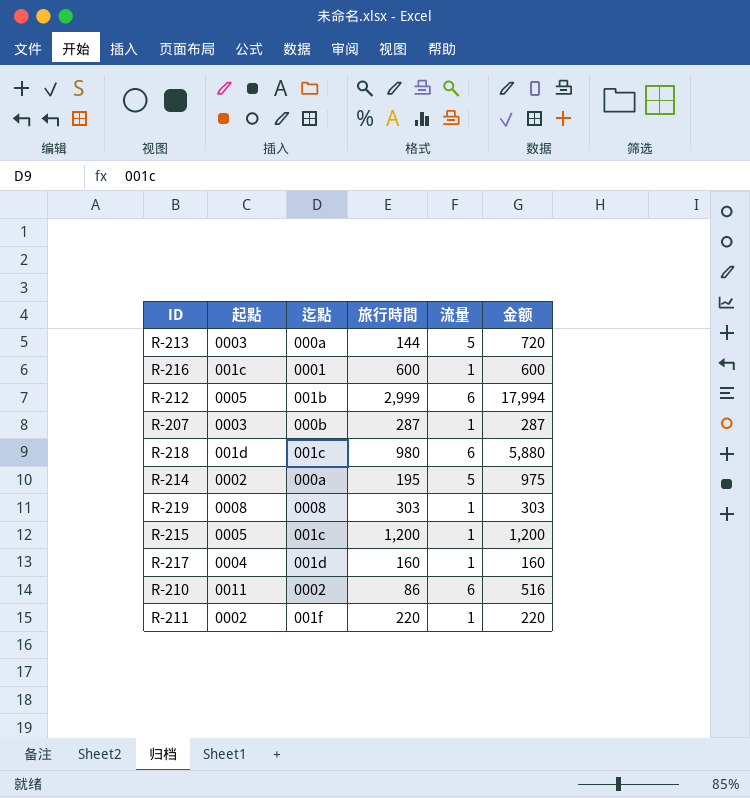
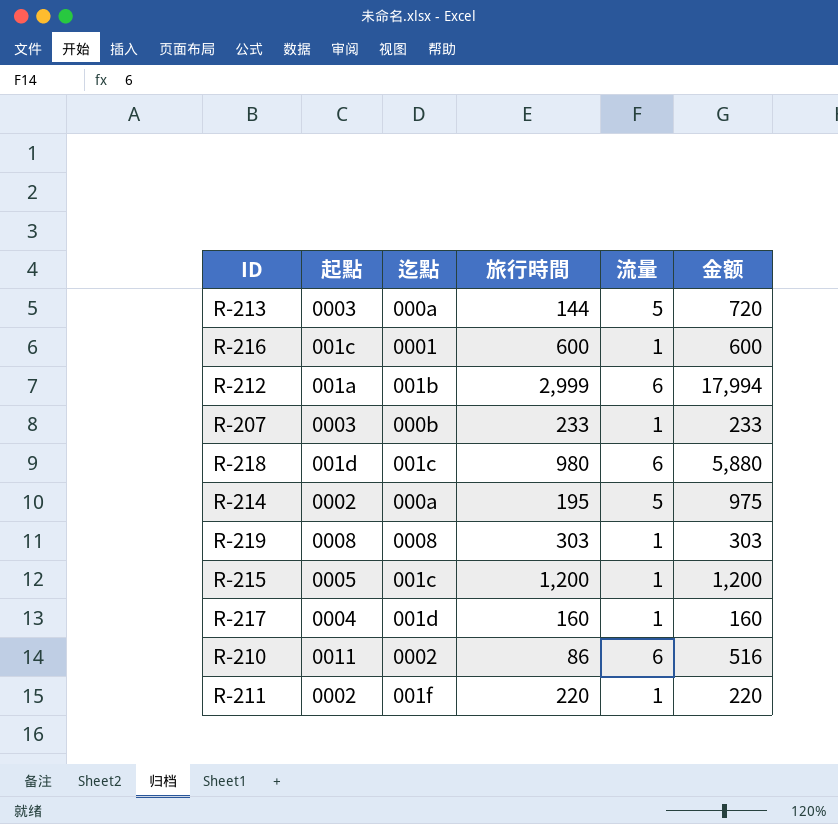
R-212 | 起點: 0005 -> 001a
R-207 | 旅行時間: 287 -> 233
R-207 | 金额: 287 -> 233

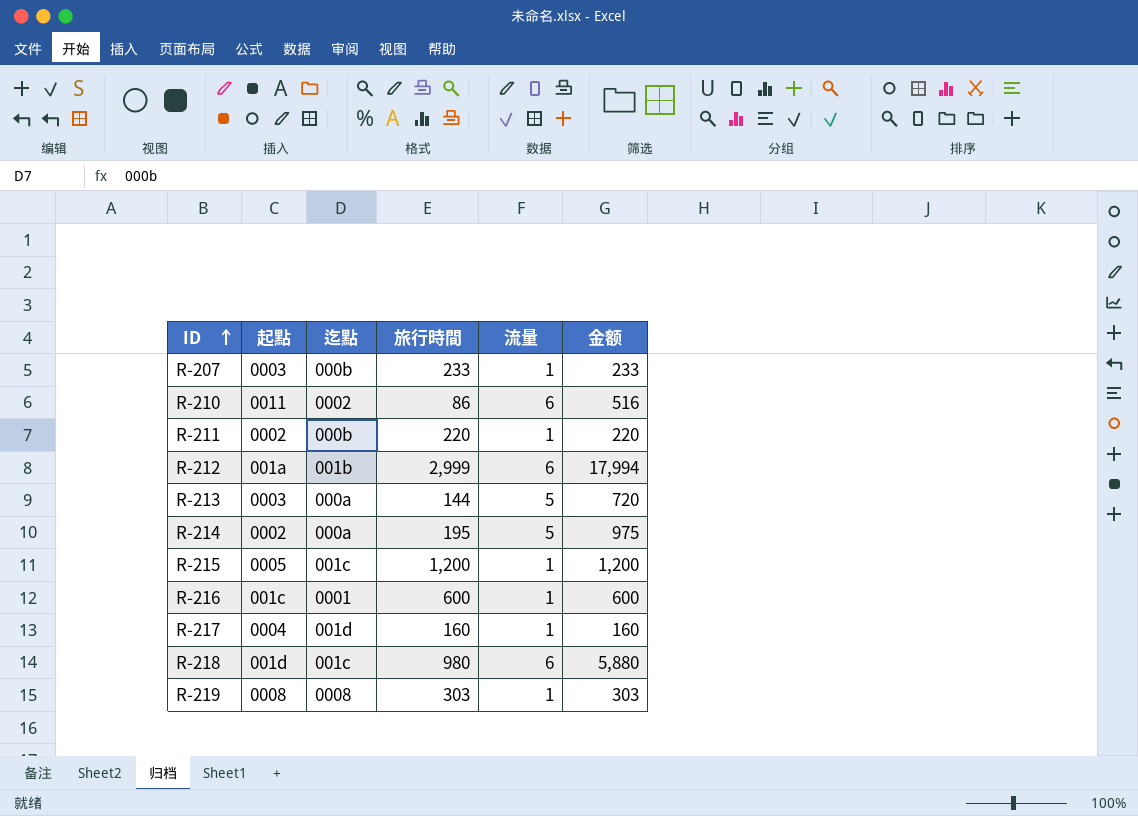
row order: none -> ID ascending
R-211 | 迄點: 001f -> 000b

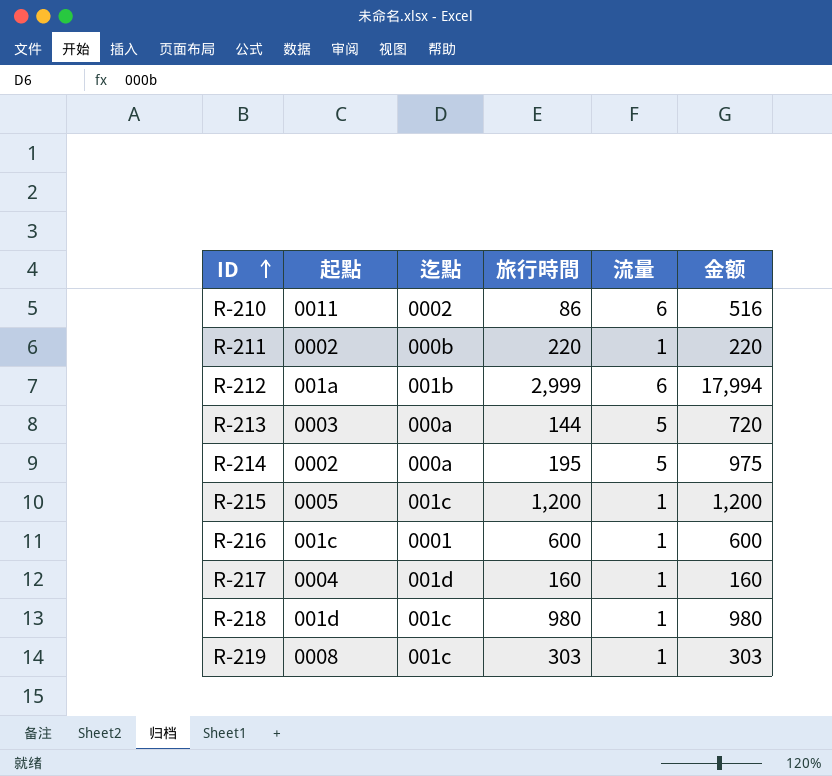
row R-207: 0003 | 000b | 233 | 1 | 233 -> none
R-218 | 流量: 6 -> 1
R-218 | 金额: 5,880 -> 980
R-219 | 迄點: 0008 -> 001c

